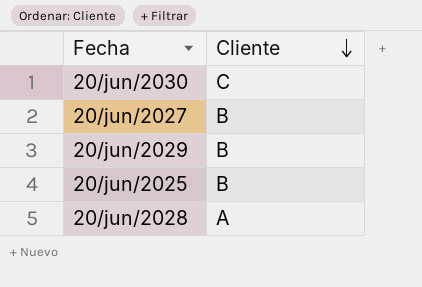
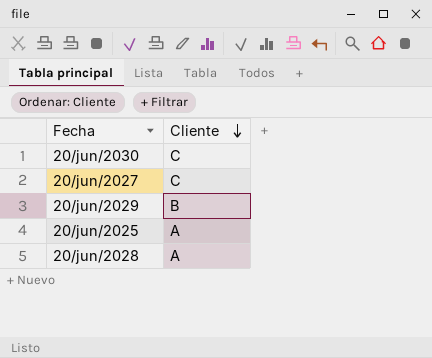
20/jun/2027 | Cliente: B -> C
20/jun/2025 | Cliente: B -> A

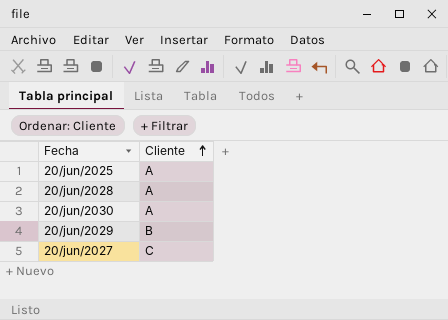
row order: Cliente descending -> Cliente ascending
20/jun/2030 | Cliente: C -> A

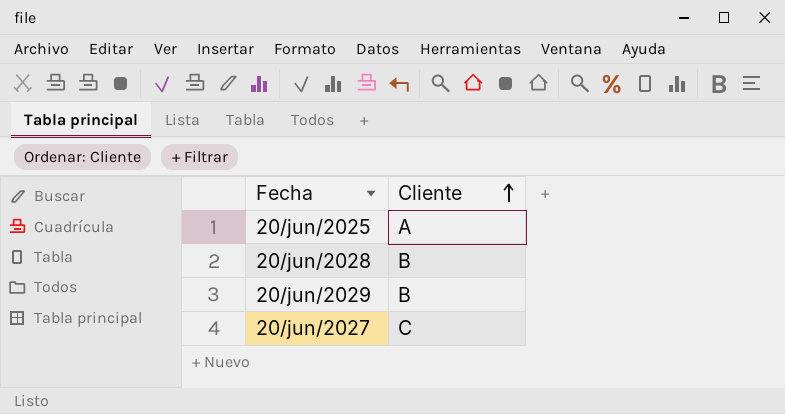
row 20/jun/2030: A -> none
20/jun/2028 | Cliente: A -> B

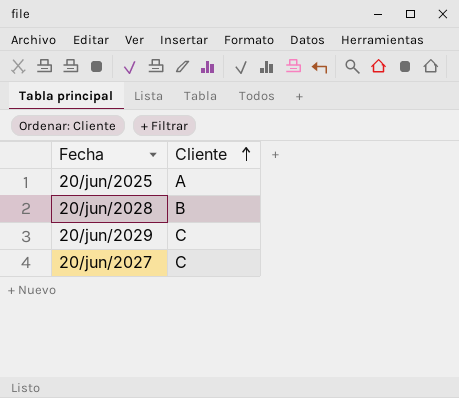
20/jun/2029 | Cliente: B -> C

